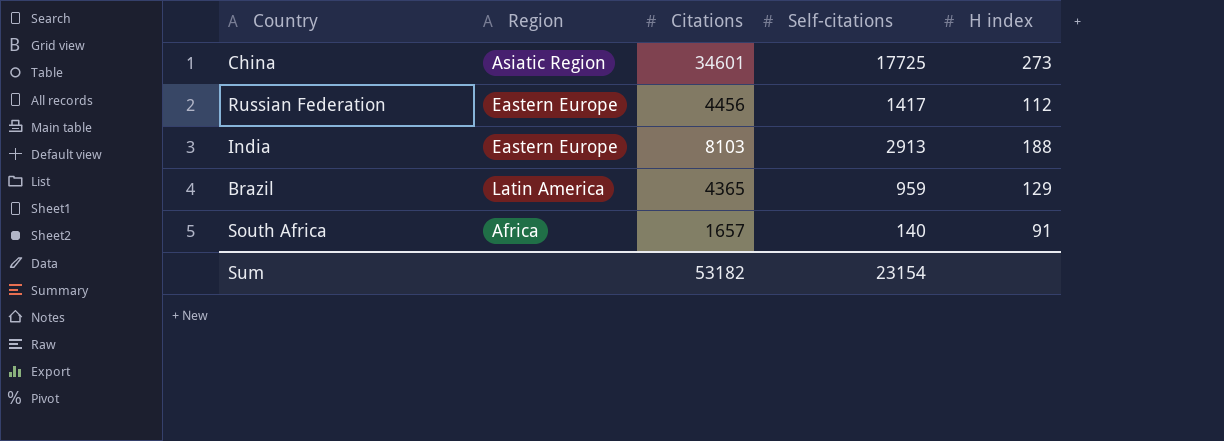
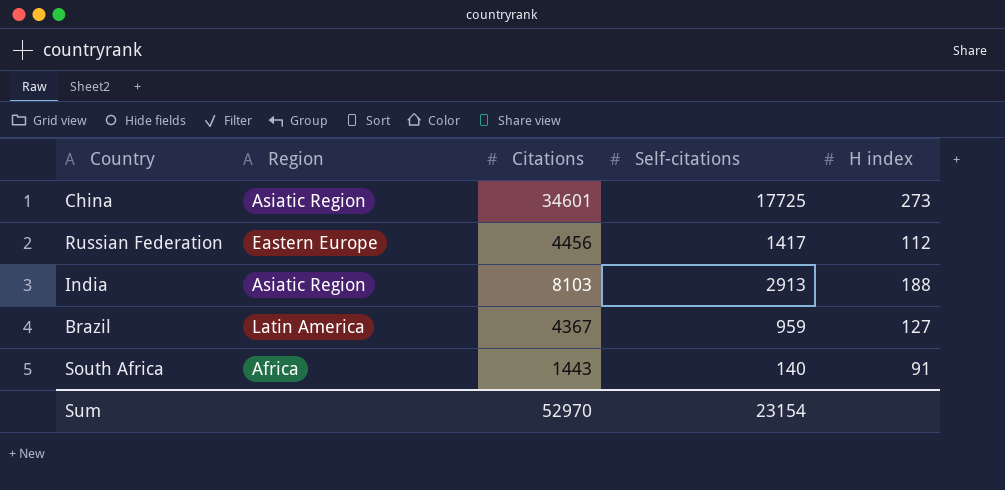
India | Region: Eastern Europe -> Asiatic Region
Brazil | Citations: 4365 -> 4367
Brazil | H index: 129 -> 127
South Africa | Citations: 1657 -> 1443
Sum | Citations: 53182 -> 52970

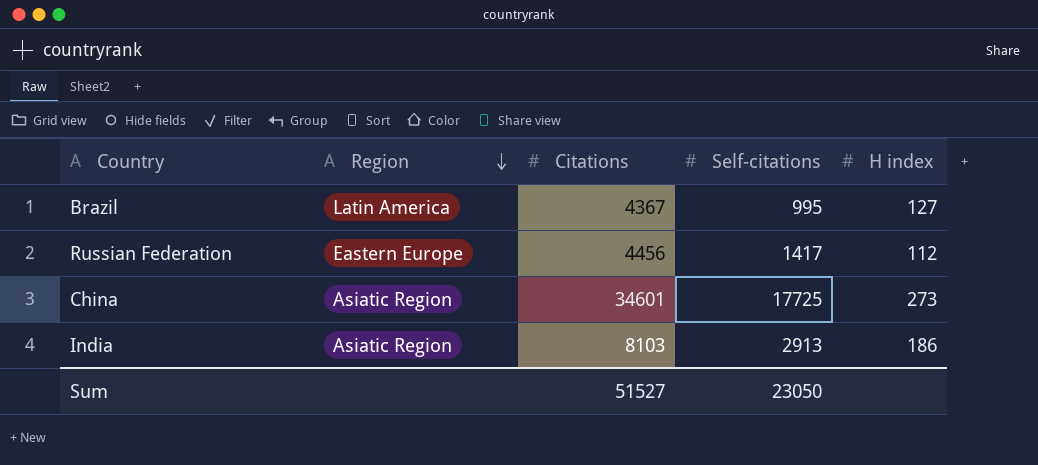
row order: none -> Region descending
row South Africa: Africa | 1443 | 140 | 91 -> none
Brazil | Self-citations: 959 -> 995
India | H index: 188 -> 186
Sum | Citations: 52970 -> 51527
Sum | Self-citations: 23154 -> 23050

